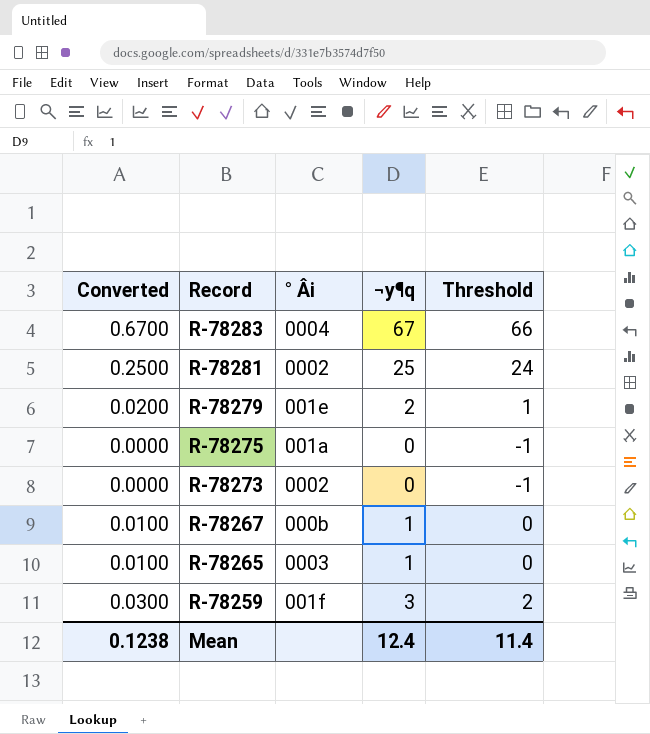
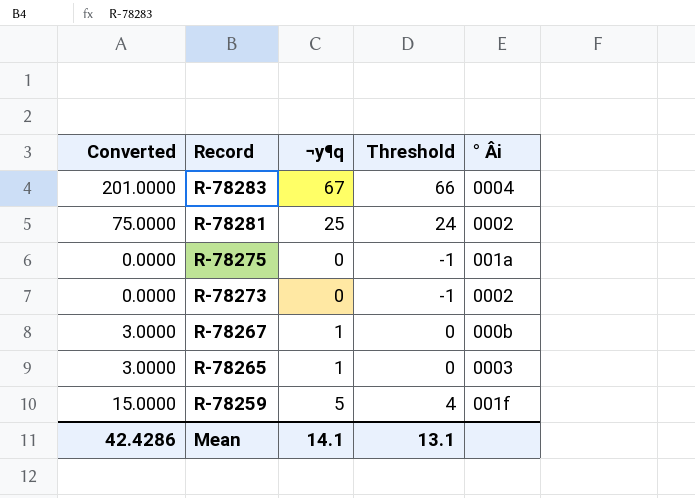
column Converted | formula: [¬y¶q] * 0.01 -> [¬y¶q] * 3
column ° Âi | position: 3 -> 5
row R-78279: 0.0200 | 001e | 2 | 1 -> none
R-78259 | ¬y¶q: 3 -> 5
R-78259 | Threshold: 2 -> 4
Mean | Converted: 0.1238 -> 42.4286
Mean | ¬y¶q: 12.4 -> 14.1
Mean | Threshold: 11.4 -> 13.1

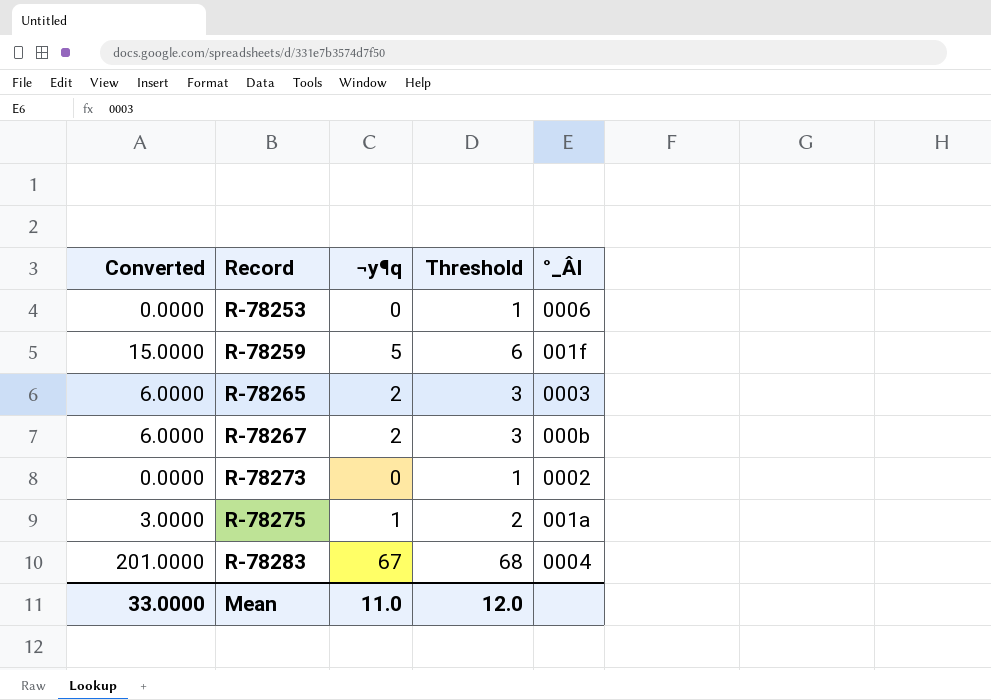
row order: Record descending -> Record ascending
column Threshold | formula: [¬y¶q] - 1 -> [¬y¶q] + 1
column name: ° Âi -> °_ÂI
row R-78281: 75.0000 | 25 | 24 | 0002 -> none
row R-78253: none -> 0.0000 | 0 | 1 | 0006
R-78265 | Converted: 3.0000 -> 6.0000
R-78265 | ¬y¶q: 1 -> 2
R-78267 | Converted: 3.0000 -> 6.0000
R-78267 | ¬y¶q: 1 -> 2
R-78275 | Converted: 0.0000 -> 3.0000
R-78275 | ¬y¶q: 0 -> 1
Mean | Converted: 42.4286 -> 33.0000
Mean | ¬y¶q: 14.1 -> 11.0
Mean | Threshold: 13.1 -> 12.0

